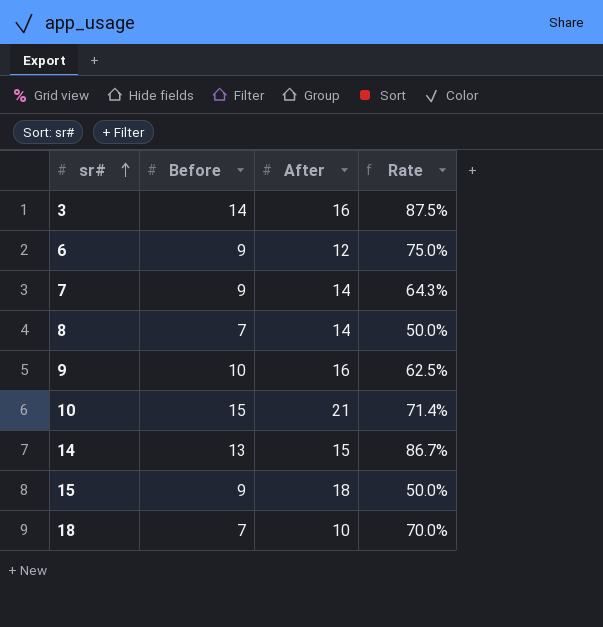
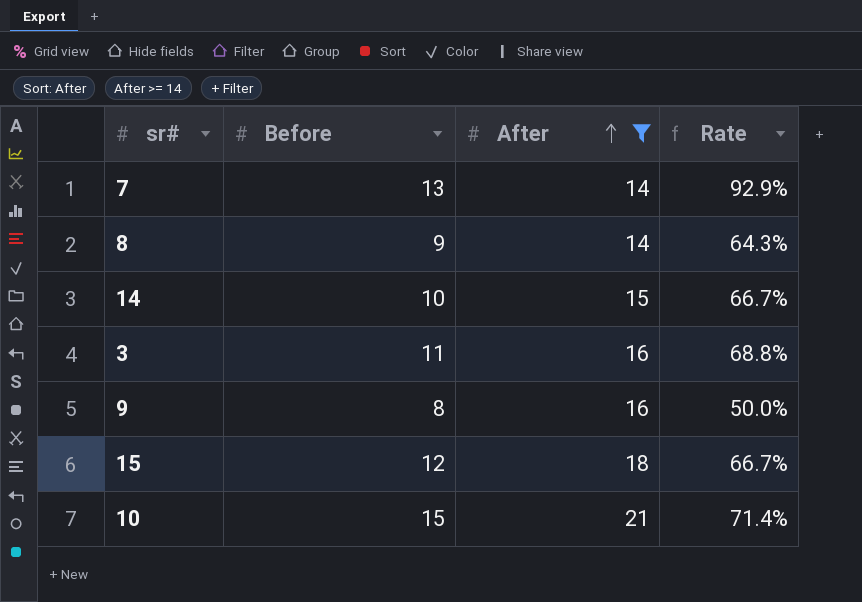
filter: none -> After >= 14
row order: sr# ascending -> After ascending
7 | Before: 9 -> 13
7 | Rate: 64.3% -> 92.9%
8 | Before: 7 -> 9
8 | Rate: 50.0% -> 64.3%
14 | Before: 13 -> 10
14 | Rate: 86.7% -> 66.7%
3 | Before: 14 -> 11
3 | Rate: 87.5% -> 68.8%
9 | Before: 10 -> 8
9 | Rate: 62.5% -> 50.0%
15 | Before: 9 -> 12
15 | Rate: 50.0% -> 66.7%

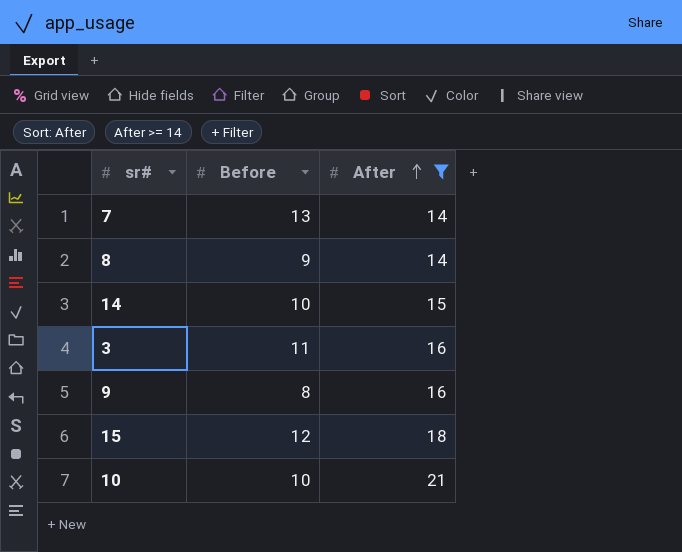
column Rate | formula: [Before] / [After] -> none
10 | Before: 15 -> 10

